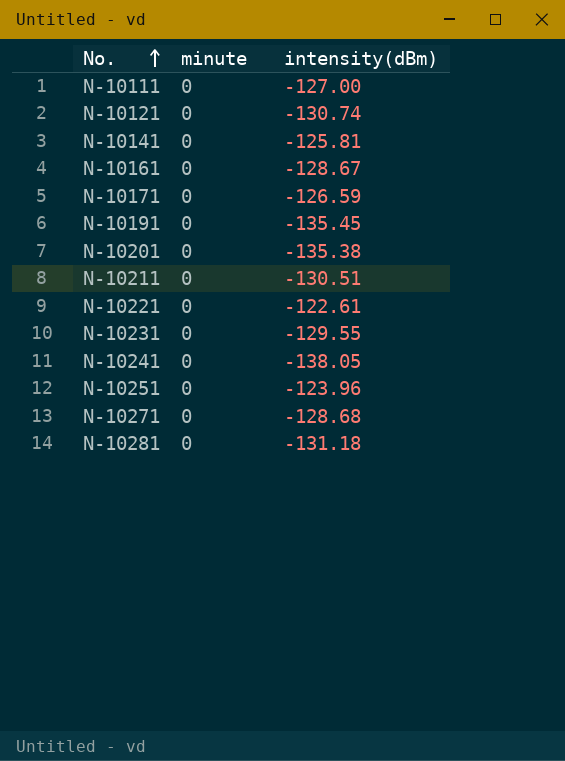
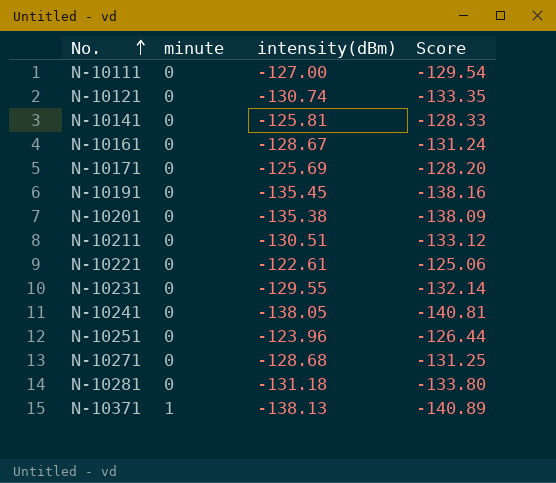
column Score | formula: none -> [intensity(dBm)] * 1.02
N-10171 | intensity(dBm): -126.59 -> -125.69
row N-10371: none -> 1 | -138.13 | -140.89

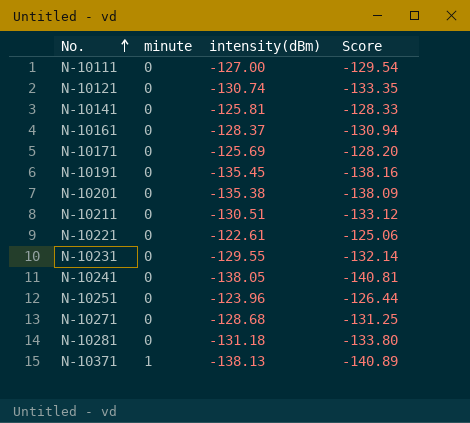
N-10161 | intensity(dBm): -128.67 -> -128.37
N-10161 | Score: -131.24 -> -130.94

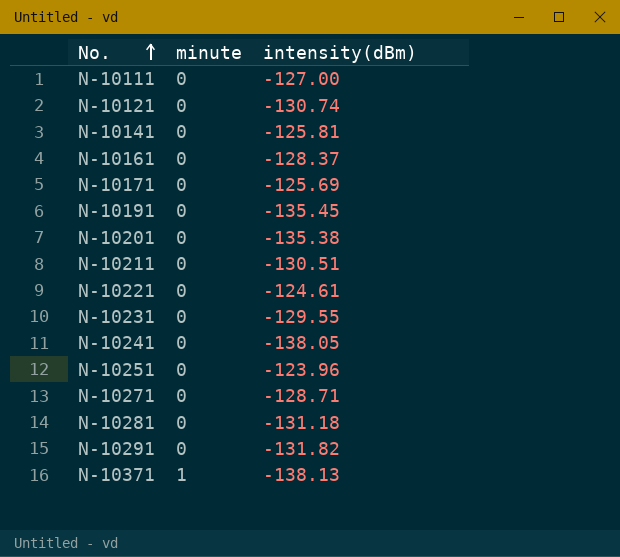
column Score | formula: [intensity(dBm)] * 1.02 -> none
N-10221 | intensity(dBm): -122.61 -> -124.61
N-10271 | intensity(dBm): -128.68 -> -128.71
row N-10291: none -> 0 | -131.82

